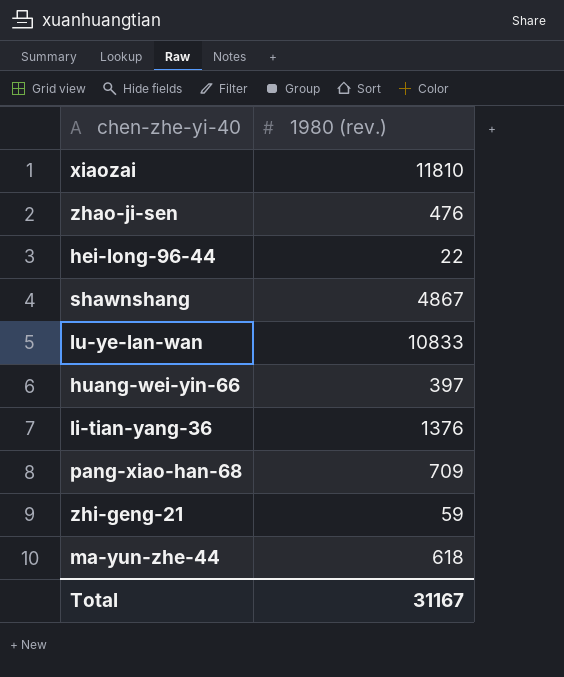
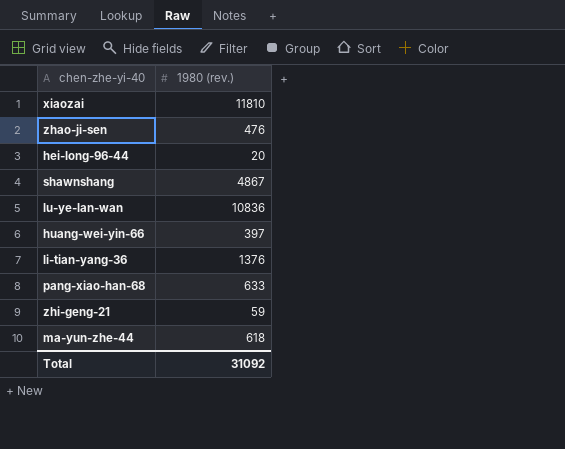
hei-long-96-44 | 1980 (rev.): 22 -> 20
lu-ye-lan-wan | 1980 (rev.): 10833 -> 10836
pang-xiao-han-68 | 1980 (rev.): 709 -> 633
Total | 1980 (rev.): 31167 -> 31092

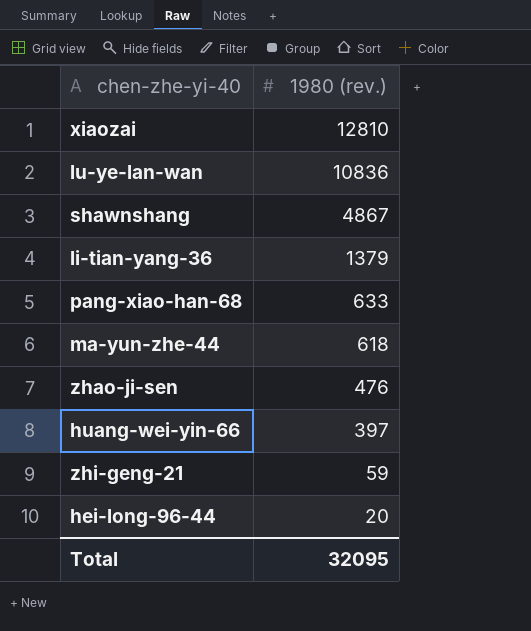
row order: none -> 1980 (rev.) descending
xiaozai | 1980 (rev.): 11810 -> 12810
li-tian-yang-36 | 1980 (rev.): 1376 -> 1379
Total | 1980 (rev.): 31092 -> 32095

